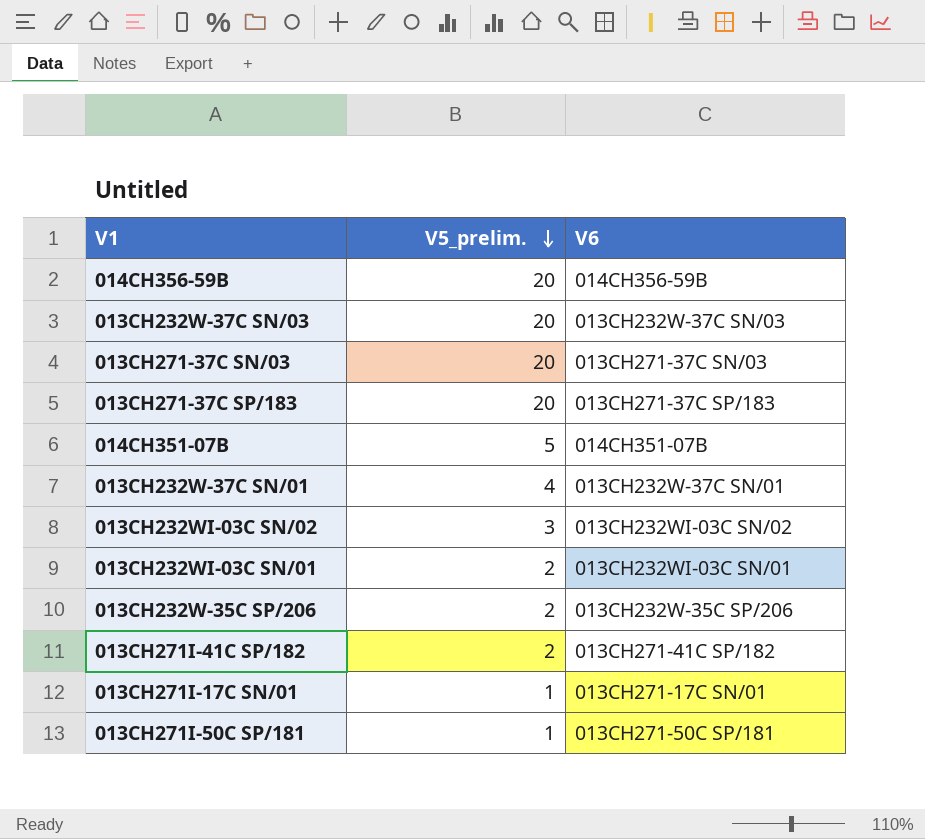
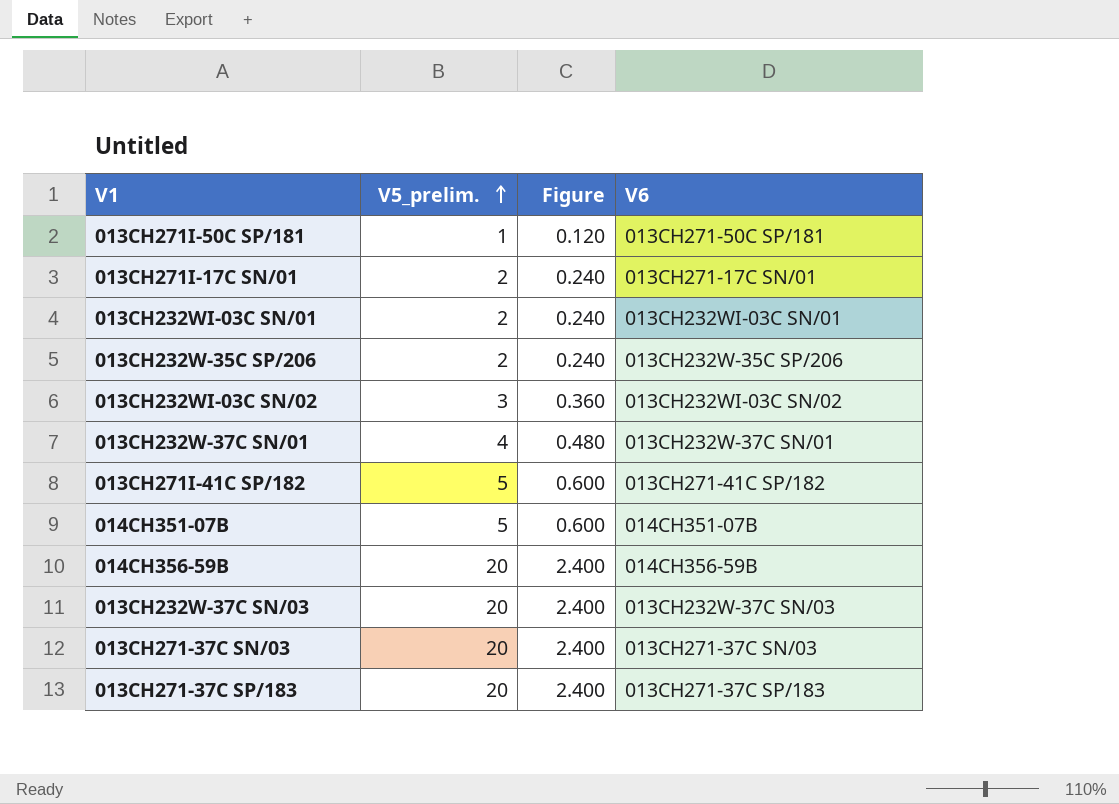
row order: V5_prelim. descending -> V5_prelim. ascending
column Figure | formula: none -> [V5_prelim.] * 0.12
013CH271I-17C SN/01 | V5_prelim.: 1 -> 2
013CH271I-41C SP/182 | V5_prelim.: 2 -> 5

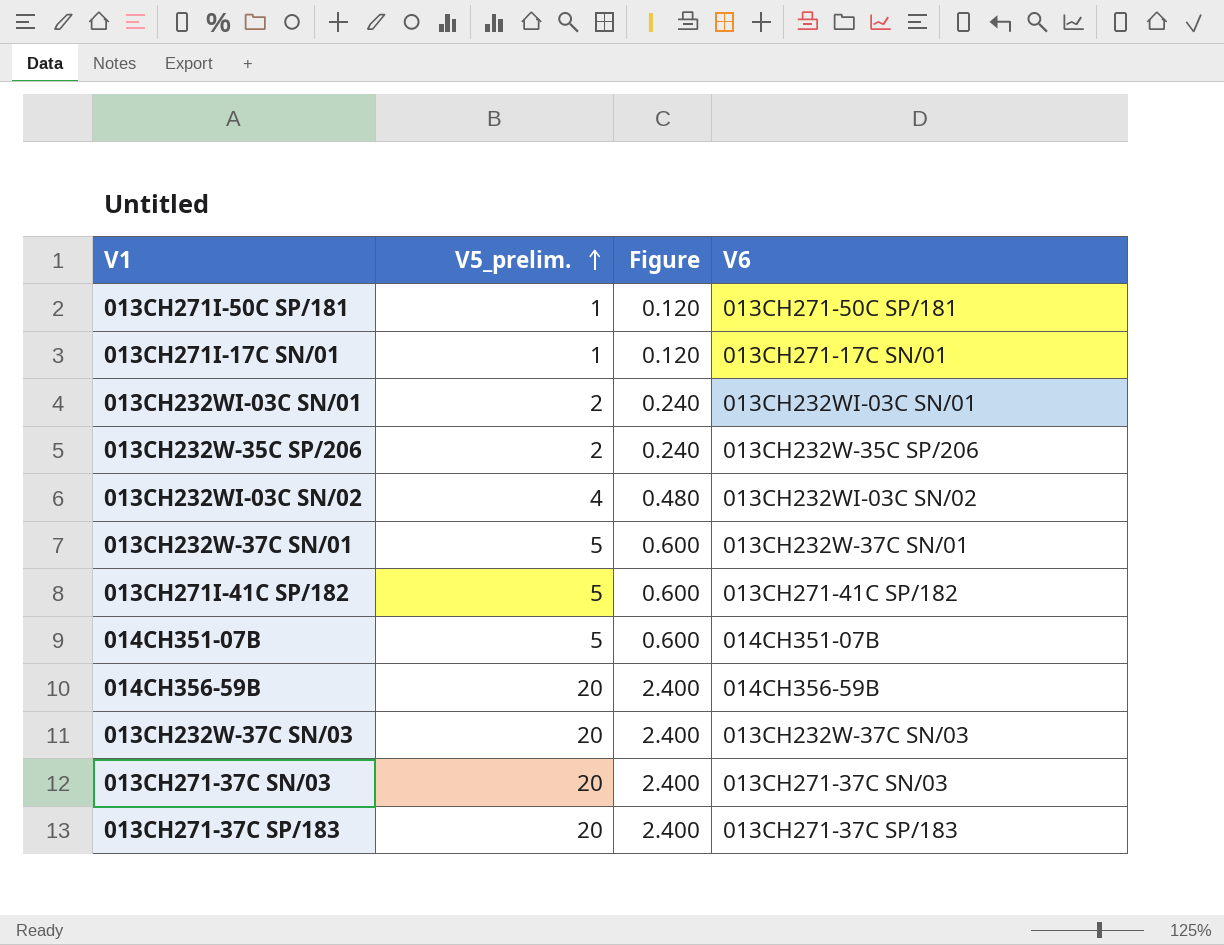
013CH271I-17C SN/01 | V5_prelim.: 2 -> 1
013CH271I-17C SN/01 | Figure: 0.240 -> 0.120
013CH232WI-03C SN/02 | V5_prelim.: 3 -> 4
013CH232WI-03C SN/02 | Figure: 0.360 -> 0.480
013CH232W-37C SN/01 | V5_prelim.: 4 -> 5
013CH232W-37C SN/01 | Figure: 0.480 -> 0.600

